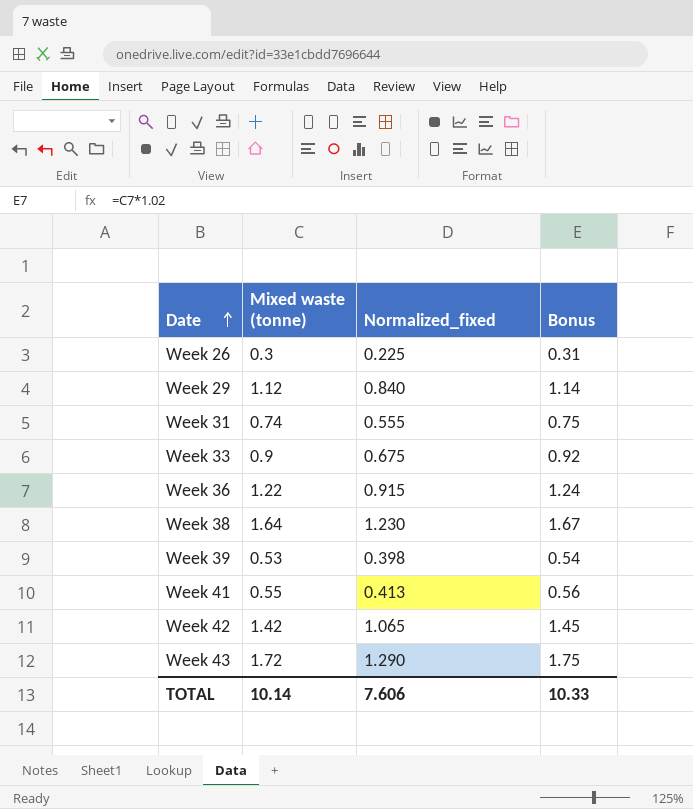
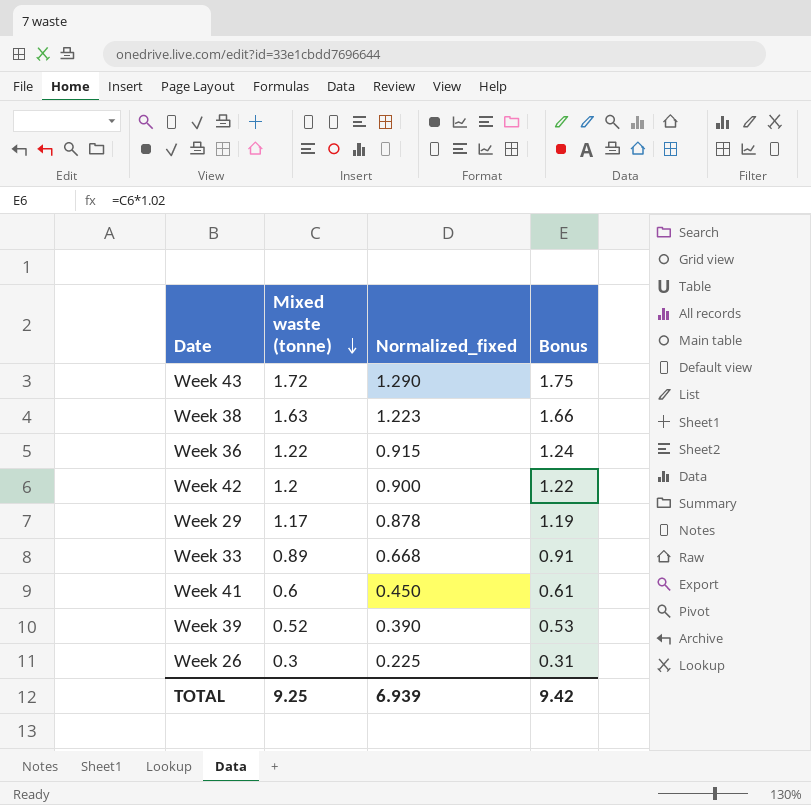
row order: Date ascending -> Mixed waste (tonne) descending
row Week 31: 0.74 | 0.555 | 0.75 -> none
Week 38 | Mixed waste (tonne): 1.64 -> 1.63
Week 38 | Normalized_fixed: 1.230 -> 1.223
Week 38 | Bonus: 1.67 -> 1.66
Week 42 | Mixed waste (tonne): 1.42 -> 1.2
Week 42 | Normalized_fixed: 1.065 -> 0.900
Week 42 | Bonus: 1.45 -> 1.22
Week 29 | Mixed waste (tonne): 1.12 -> 1.17
Week 29 | Normalized_fixed: 0.840 -> 0.878
Week 29 | Bonus: 1.14 -> 1.19
Week 33 | Mixed waste (tonne): 0.9 -> 0.89
Week 33 | Normalized_fixed: 0.675 -> 0.668
Week 33 | Bonus: 0.92 -> 0.91
Week 41 | Mixed waste (tonne): 0.55 -> 0.6
Week 41 | Normalized_fixed: 0.413 -> 0.450
Week 41 | Bonus: 0.56 -> 0.61
Week 39 | Mixed waste (tonne): 0.53 -> 0.52
Week 39 | Normalized_fixed: 0.398 -> 0.390
Week 39 | Bonus: 0.54 -> 0.53
TOTAL | Mixed waste (tonne): 10.14 -> 9.25
TOTAL | Normalized_fixed: 7.606 -> 6.939
TOTAL | Bonus: 10.33 -> 9.42

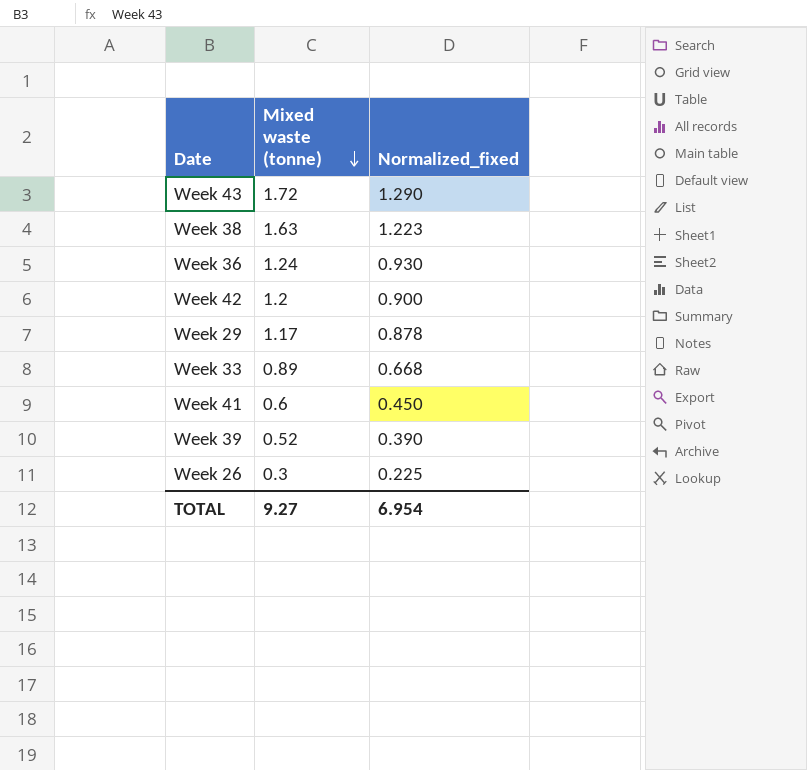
column Bonus | formula: [Mixed waste (tonne)] * 1.02 -> none
Week 36 | Mixed waste (tonne): 1.22 -> 1.24
Week 36 | Normalized_fixed: 0.915 -> 0.930
TOTAL | Mixed waste (tonne): 9.25 -> 9.27
TOTAL | Normalized_fixed: 6.939 -> 6.954

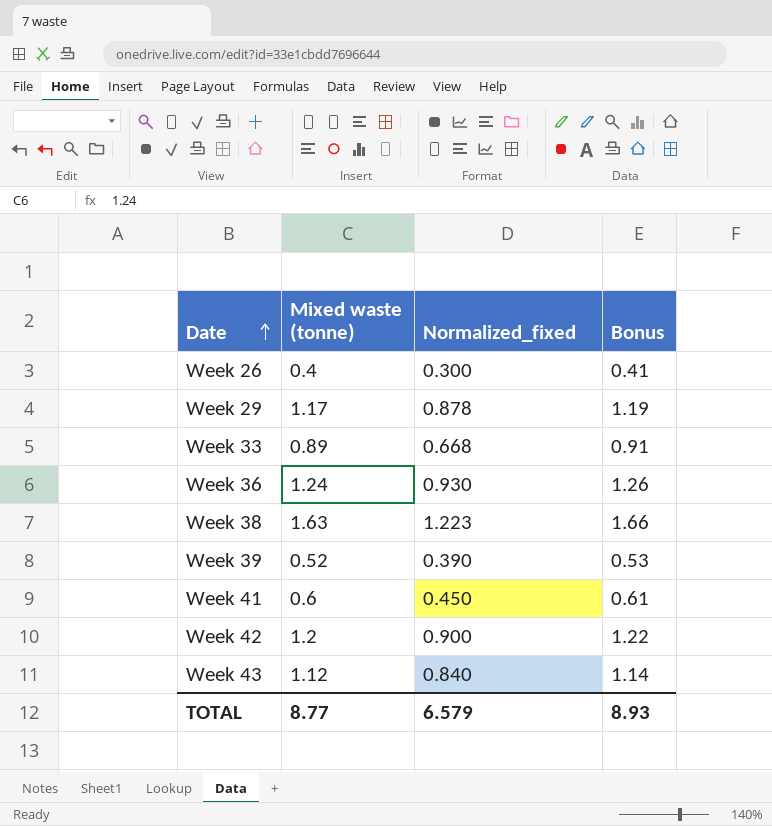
row order: Mixed waste (tonne) descending -> Date ascending
column Bonus | formula: none -> [Mixed waste (tonne)] * 1.02
Week 26 | Mixed waste (tonne): 0.3 -> 0.4
Week 26 | Normalized_fixed: 0.225 -> 0.300
Week 43 | Mixed waste (tonne): 1.72 -> 1.12
Week 43 | Normalized_fixed: 1.290 -> 0.840
TOTAL | Mixed waste (tonne): 9.27 -> 8.77
TOTAL | Normalized_fixed: 6.954 -> 6.579

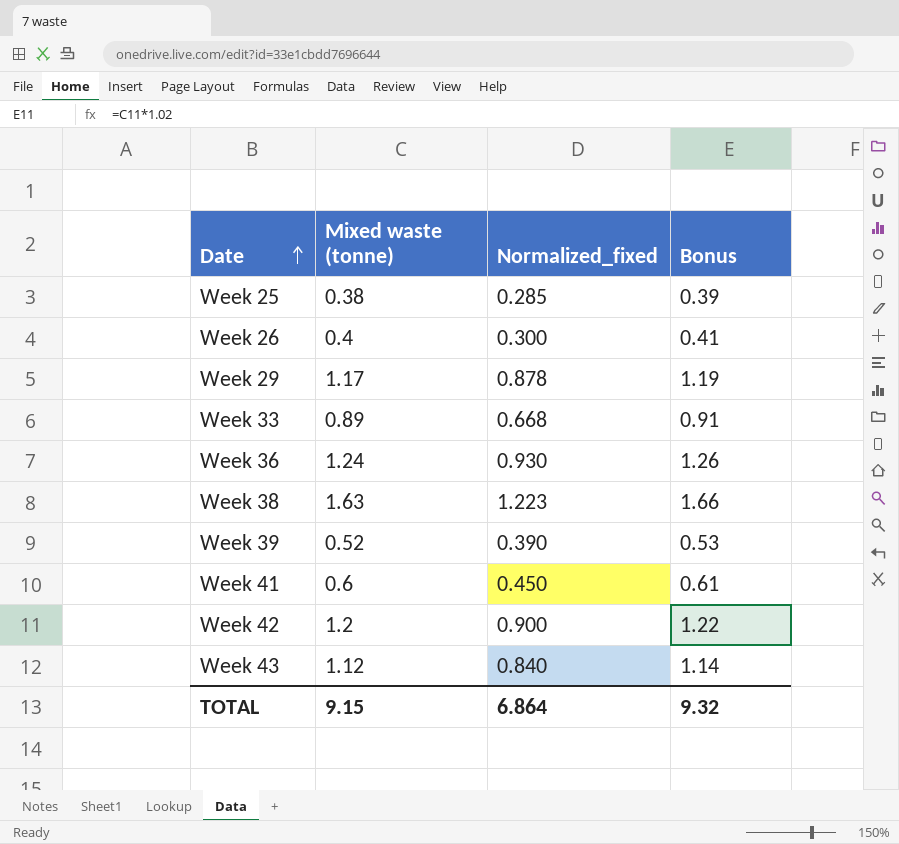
row Week 25: none -> 0.38 | 0.285 | 0.39
TOTAL | Mixed waste (tonne): 8.77 -> 9.15
TOTAL | Normalized_fixed: 6.579 -> 6.864
TOTAL | Bonus: 8.93 -> 9.32

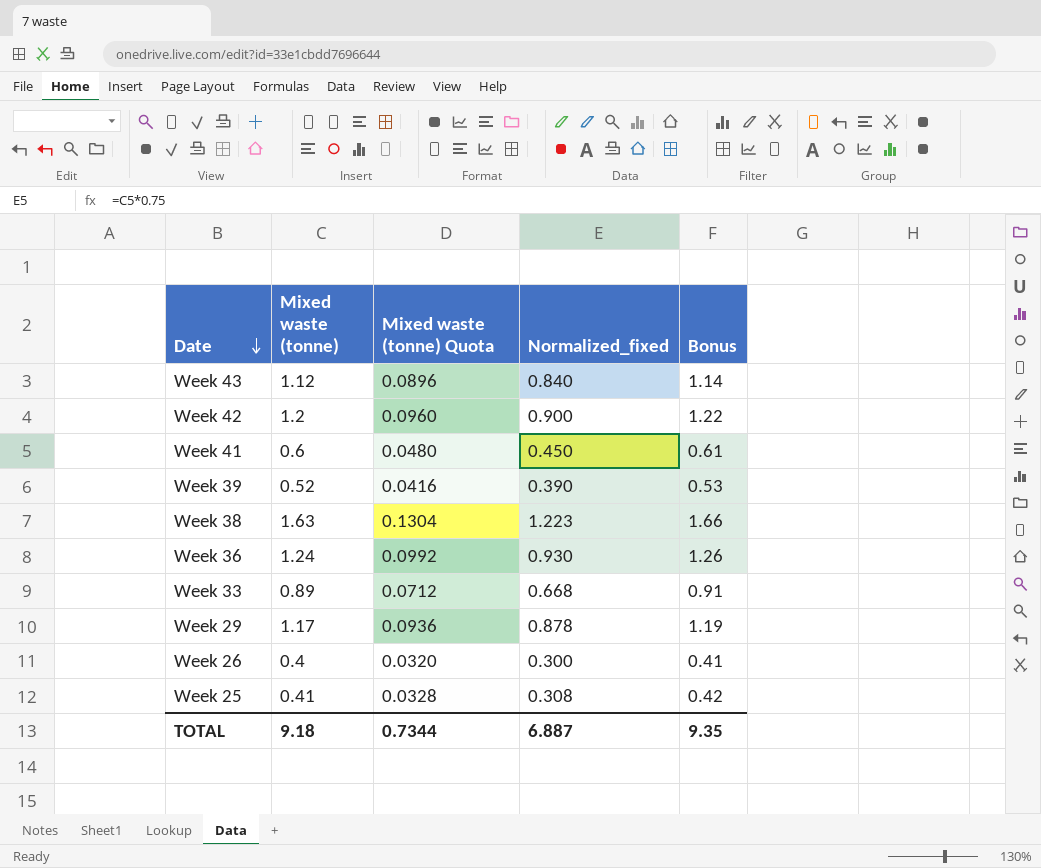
row order: Date ascending -> Date descending
column Mixed waste (tonne) Quota | formula: none -> [Mixed waste (tonne)] * 0.08
Week 25 | Mixed waste (tonne): 0.38 -> 0.41
Week 25 | Normalized_fixed: 0.285 -> 0.308
Week 25 | Bonus: 0.39 -> 0.42
TOTAL | Mixed waste (tonne): 9.15 -> 9.18
TOTAL | Normalized_fixed: 6.864 -> 6.887
TOTAL | Bonus: 9.32 -> 9.35

